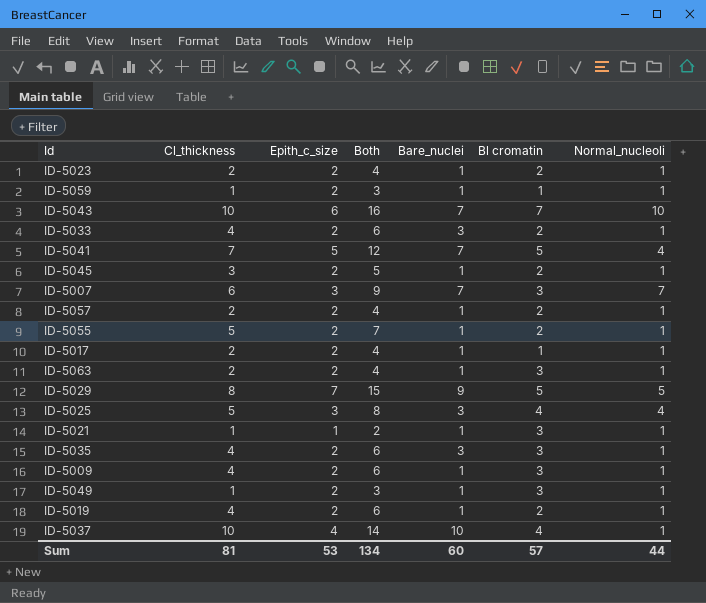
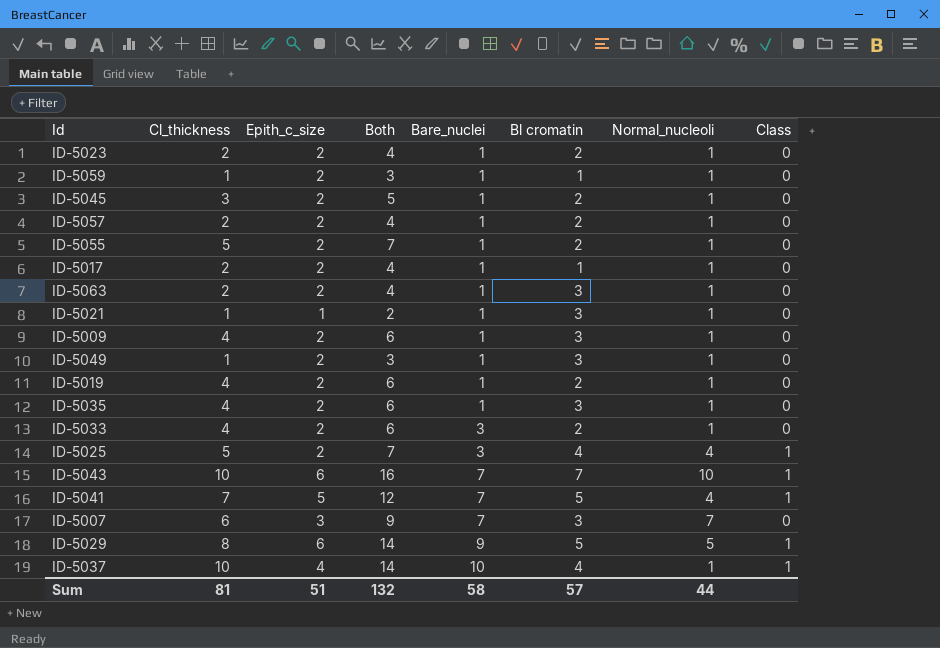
row order: none -> Bare_nuclei ascending
column Class | position: none -> 8
ID-5035 | Bare_nuclei: 3 -> 1
ID-5025 | Epith_c_size: 3 -> 2
ID-5025 | Both: 8 -> 7
ID-5029 | Epith_c_size: 7 -> 6
ID-5029 | Both: 15 -> 14
Sum | Epith_c_size: 53 -> 51
Sum | Both: 134 -> 132
Sum | Bare_nuclei: 60 -> 58

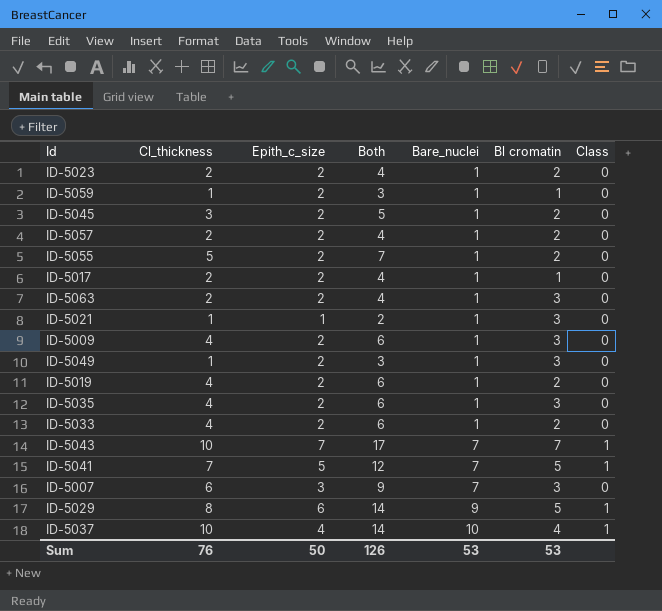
column Normal_nucleoli | position: 7 -> none
row ID-5025: 5 | 2 | 7 | 3 | 4 | 4 | 1 -> none
ID-5033 | Bare_nuclei: 3 -> 1
ID-5043 | Epith_c_size: 6 -> 7
ID-5043 | Both: 16 -> 17
Sum | Cl_thickness: 81 -> 76
Sum | Epith_c_size: 51 -> 50
Sum | Both: 132 -> 126
Sum | Bare_nuclei: 58 -> 53
Sum | Bl cromatin: 57 -> 53

